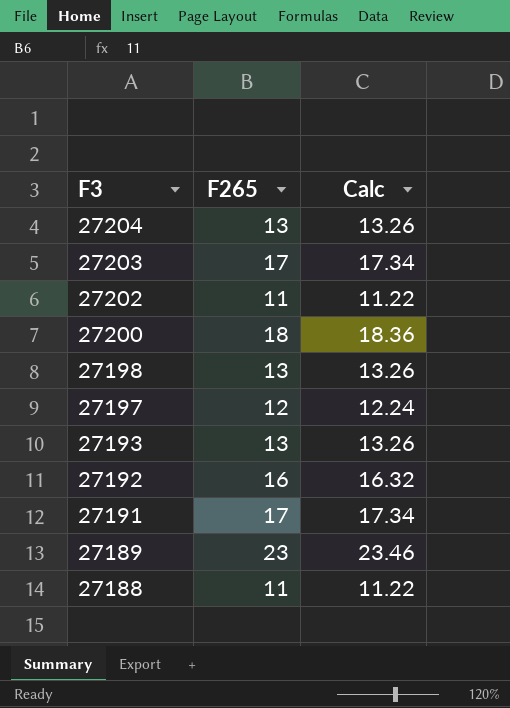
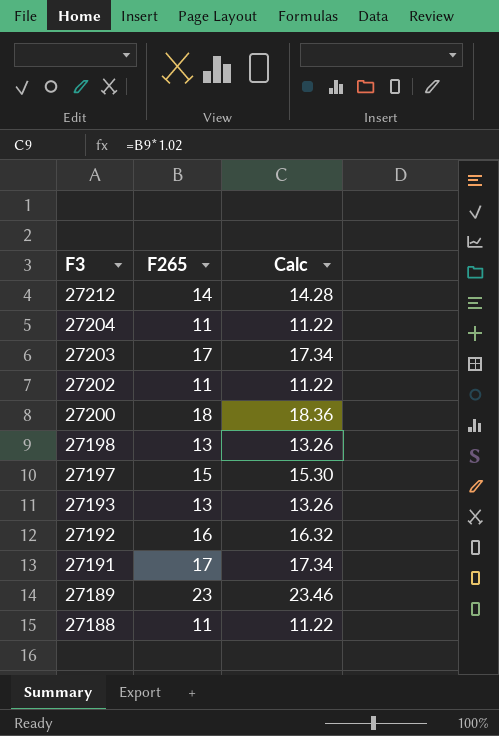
row 27212: none -> 14 | 14.28
27204 | F265: 13 -> 11
27204 | Calc: 13.26 -> 11.22
27197 | F265: 12 -> 15
27197 | Calc: 12.24 -> 15.30

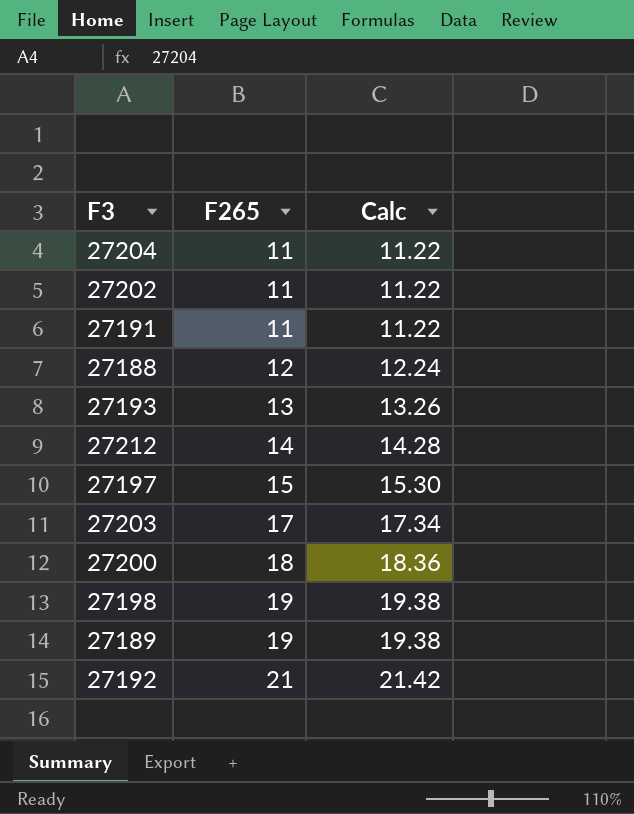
row order: F3 descending -> F265 ascending
27191 | F265: 17 -> 11
27191 | Calc: 17.34 -> 11.22
27188 | F265: 11 -> 12
27188 | Calc: 11.22 -> 12.24
27198 | F265: 13 -> 19
27198 | Calc: 13.26 -> 19.38
27189 | F265: 23 -> 19
27189 | Calc: 23.46 -> 19.38
27192 | F265: 16 -> 21
27192 | Calc: 16.32 -> 21.42

